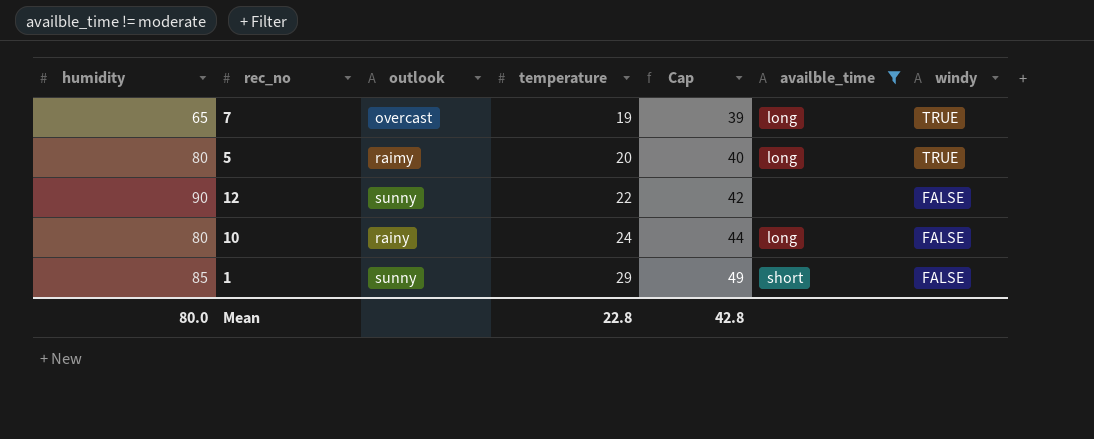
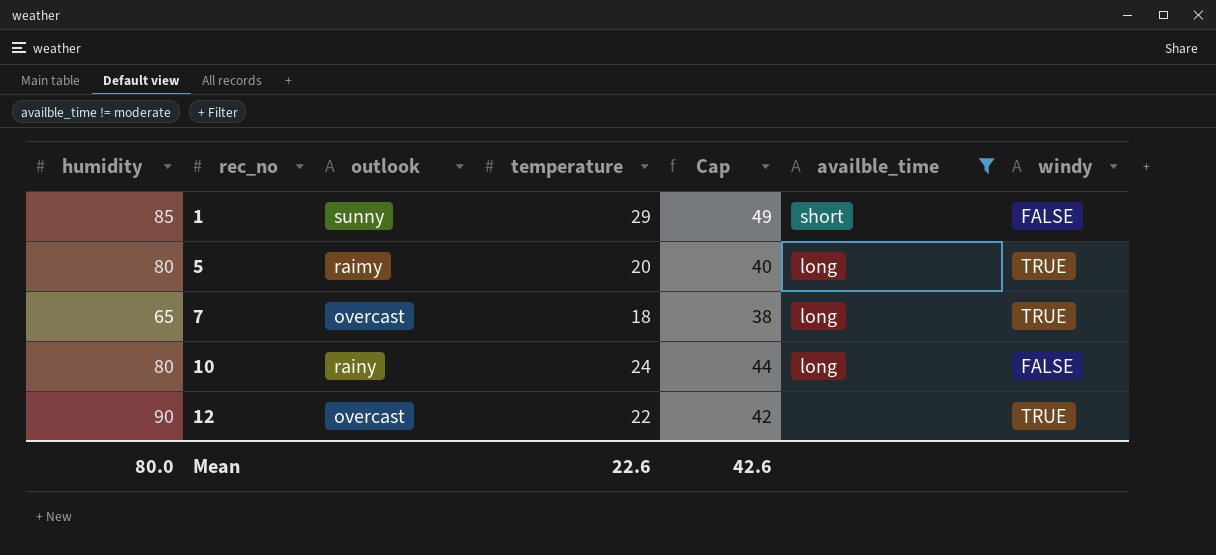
row order: temperature ascending -> rec_no ascending
7 | temperature: 19 -> 18
7 | Cap: 39 -> 38
12 | outlook: sunny -> overcast
12 | windy: FALSE -> TRUE
Mean | temperature: 22.8 -> 22.6
Mean | Cap: 42.8 -> 42.6

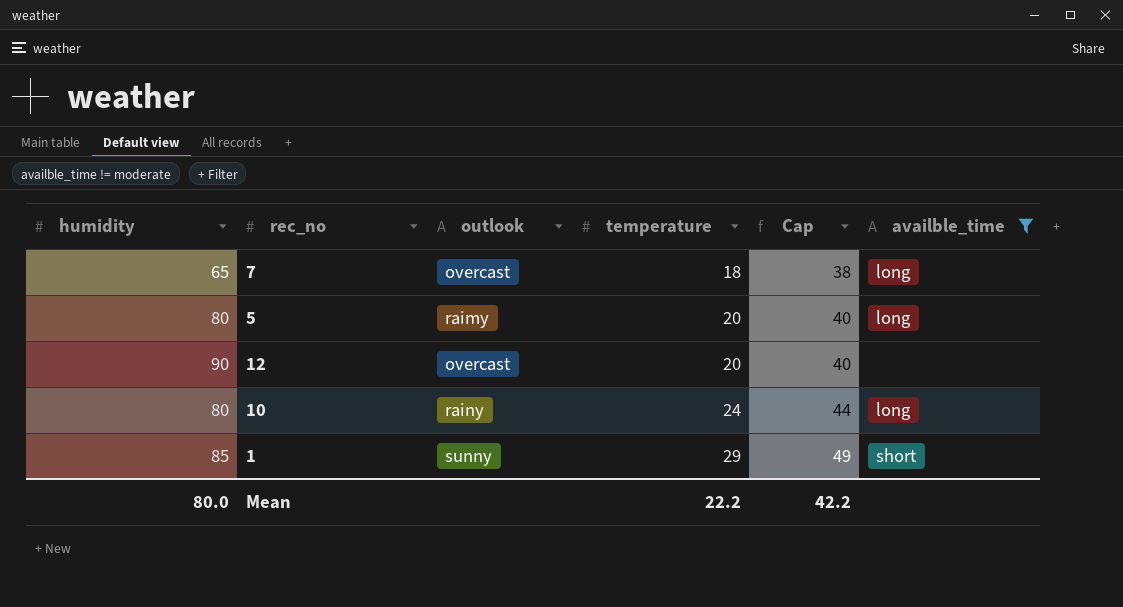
row order: rec_no ascending -> temperature ascending
column windy | position: 7 -> none
12 | temperature: 22 -> 20
12 | Cap: 42 -> 40
Mean | temperature: 22.6 -> 22.2
Mean | Cap: 42.6 -> 42.2

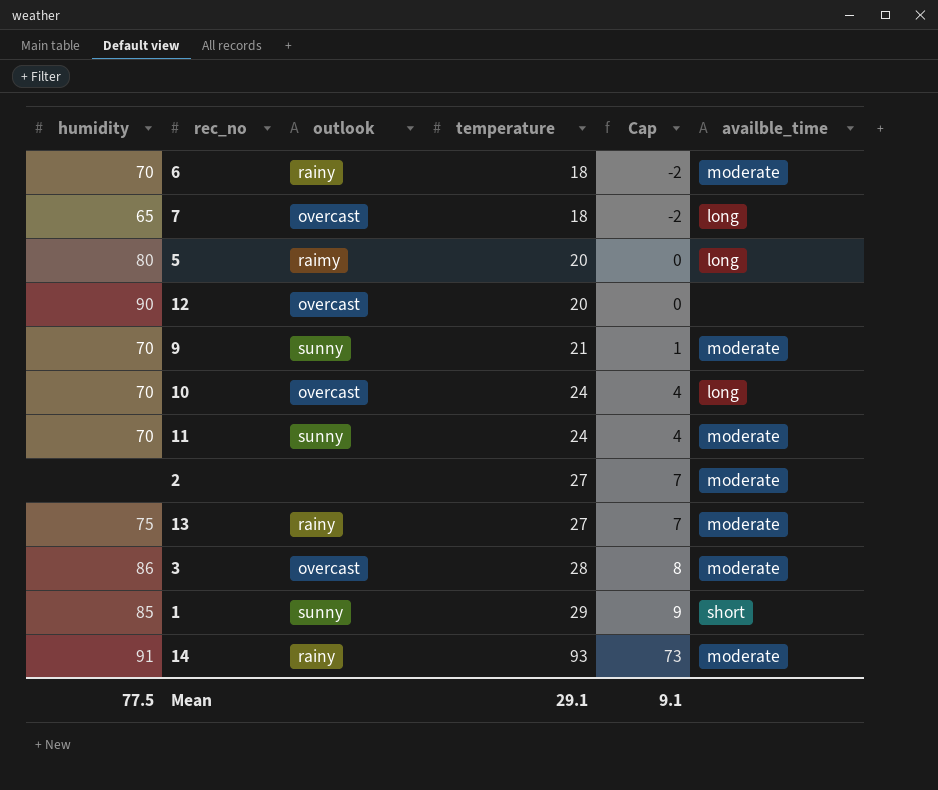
filter: availble_time != moderate -> none
column Cap | formula: [temperature] + 20 -> [temperature] - 20
10 | humidity: 80 -> 70
10 | outlook: rainy -> overcast
Mean | humidity: 80.0 -> 77.5
Mean | temperature: 22.2 -> 29.1
Mean | Cap: 42.2 -> 9.1

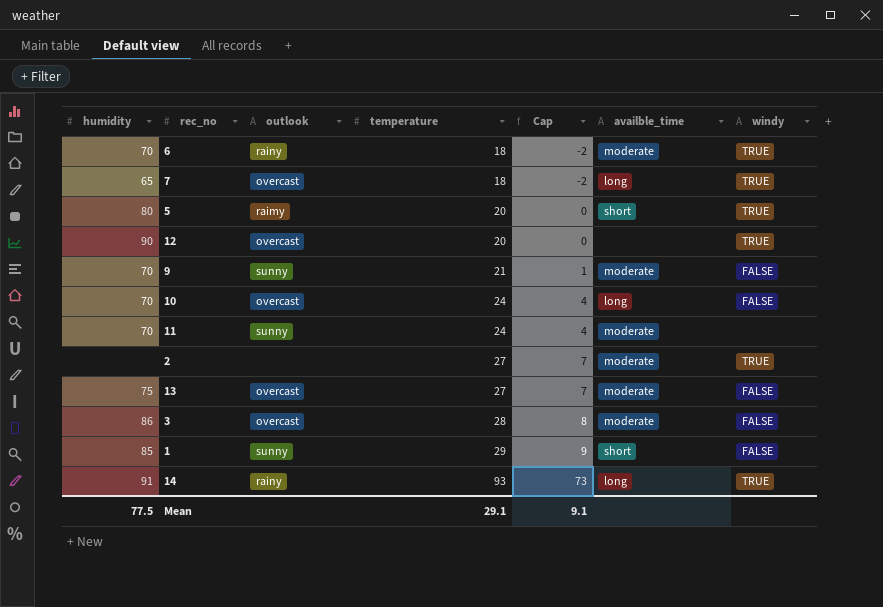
column windy | position: none -> 7
5 | availble_time: long -> short
13 | outlook: rainy -> overcast
14 | availble_time: moderate -> long

